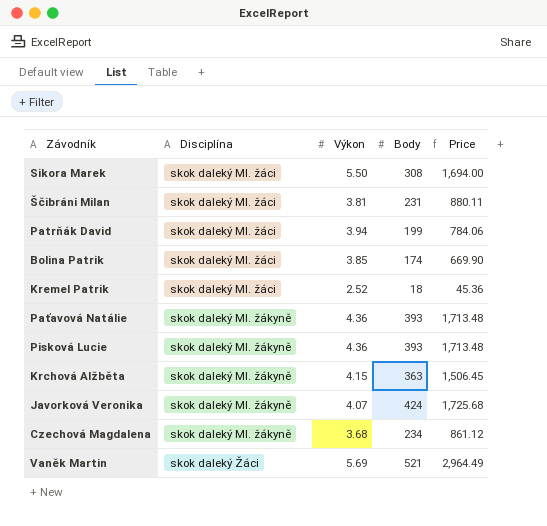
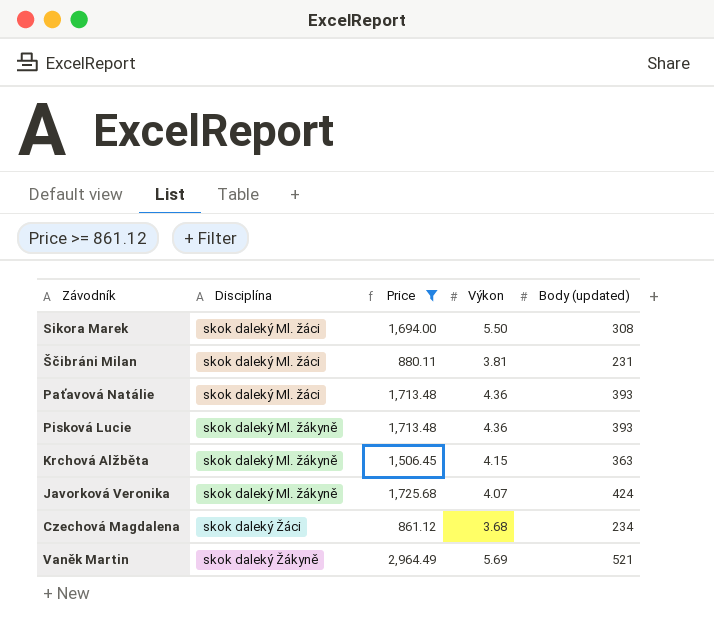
filter: none -> Price >= 861.12
column Price | position: 5 -> 3
column name: Body -> Body (updated)
Paťavová Natálie | Disciplína: skok daleký Ml. žákyně -> skok daleký Ml. žáci
Czechová Magdalena | Disciplína: skok daleký Ml. žákyně -> skok daleký Žáci
Vaněk Martin | Disciplína: skok daleký Žáci -> skok daleký Žákyně

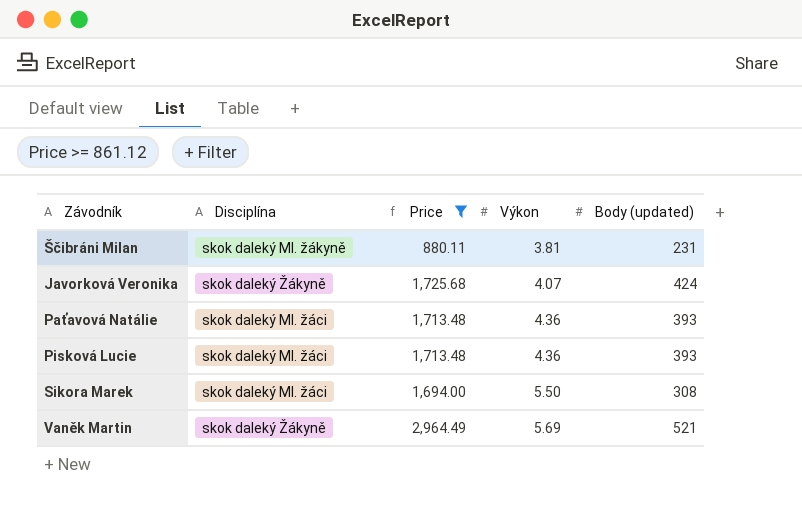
row order: Disciplína ascending -> Výkon ascending
row Krchová Alžběta: skok daleký Ml. žákyně | 1,506.45 | 4.15 | 363 -> none
row Czechová Magdalena: skok daleký Žáci | 861.12 | 3.68 | 234 -> none
Ščibráni Milan | Disciplína: skok daleký Ml. žáci -> skok daleký Ml. žákyně
Javorková Veronika | Disciplína: skok daleký Ml. žákyně -> skok daleký Žákyně
Pisková Lucie | Disciplína: skok daleký Ml. žákyně -> skok daleký Ml. žáci

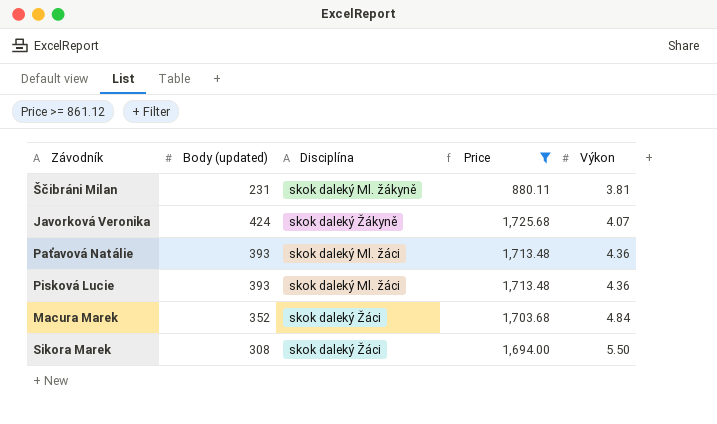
column Body (updated) | position: 5 -> 2
row Vaněk Martin: skok daleký Žákyně | 2,964.49 | 5.69 | 521 -> none
row Macura Marek: none -> 352 | skok daleký Žáci | 1,703.68 | 4.84
Sikora Marek | Disciplína: skok daleký Ml. žáci -> skok daleký Žáci

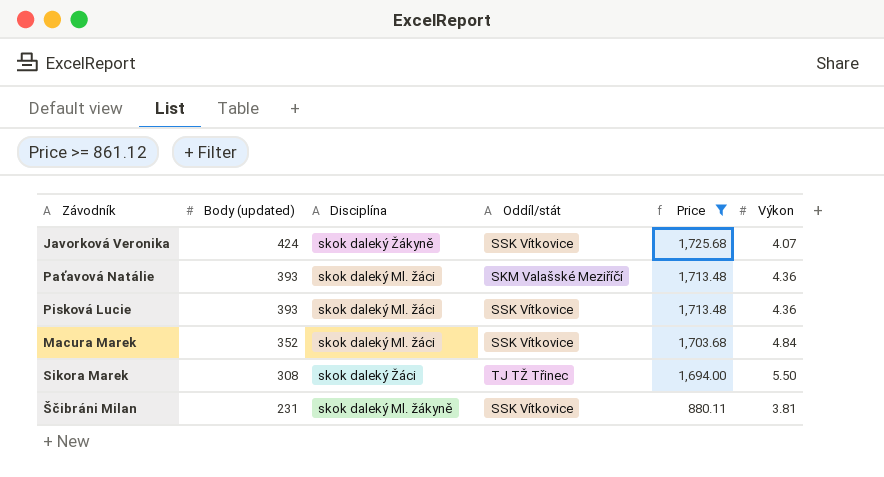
row order: Výkon ascending -> Body (updated) descending
column Oddíl/stát | position: none -> 4
Macura Marek | Disciplína: skok daleký Žáci -> skok daleký Ml. žáci

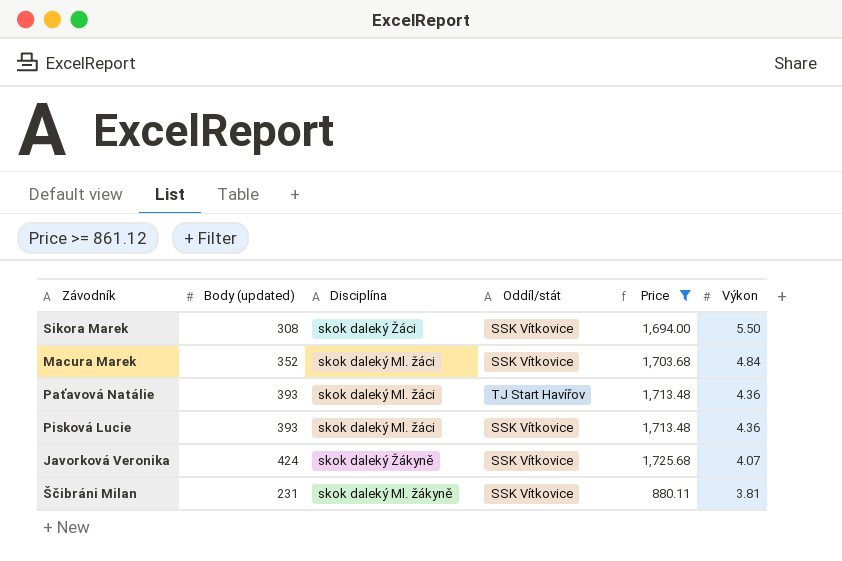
row order: Body (updated) descending -> Výkon descending
Sikora Marek | Oddíl/stát: TJ TŽ Třinec -> SSK Vítkovice
Paťavová Natálie | Oddíl/stát: SKM Valašské Meziříčí -> TJ Start Havířov

